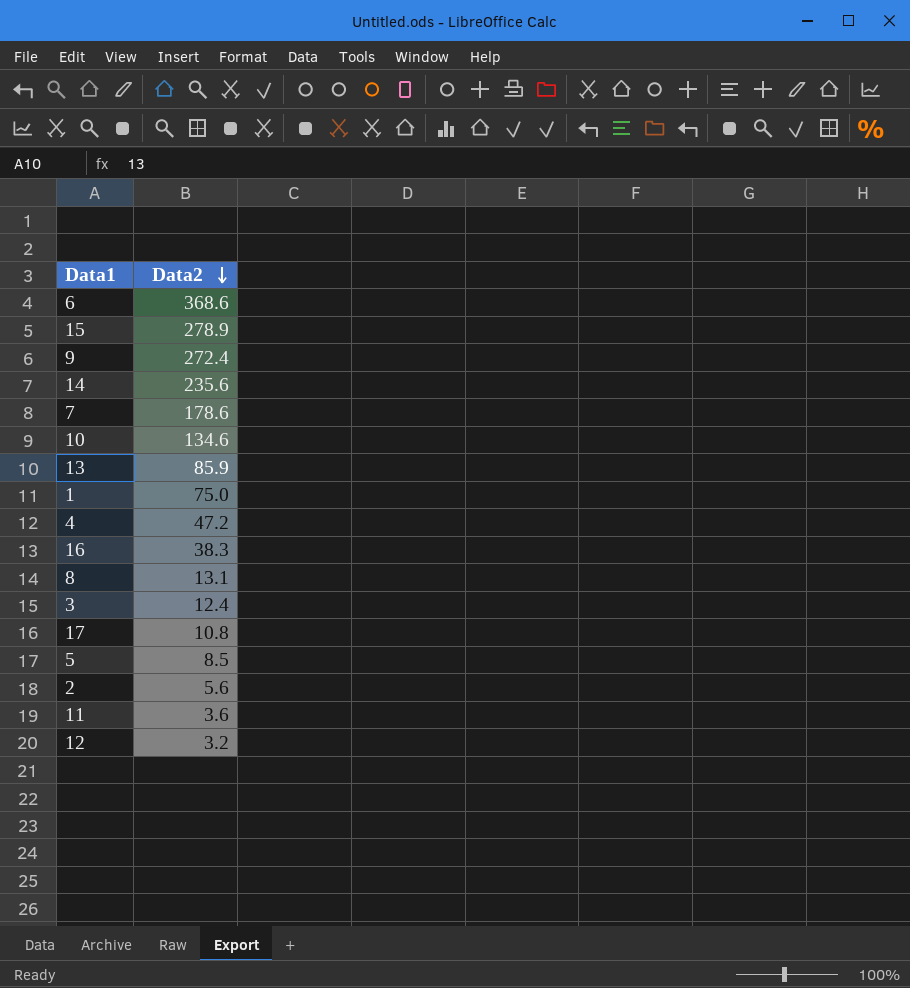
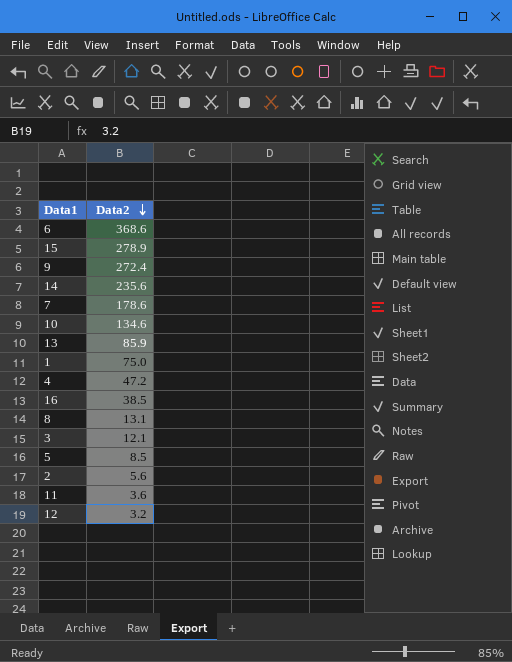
row 17: 10.8 -> none
16 | Data2: 38.3 -> 38.5
3 | Data2: 12.4 -> 12.1

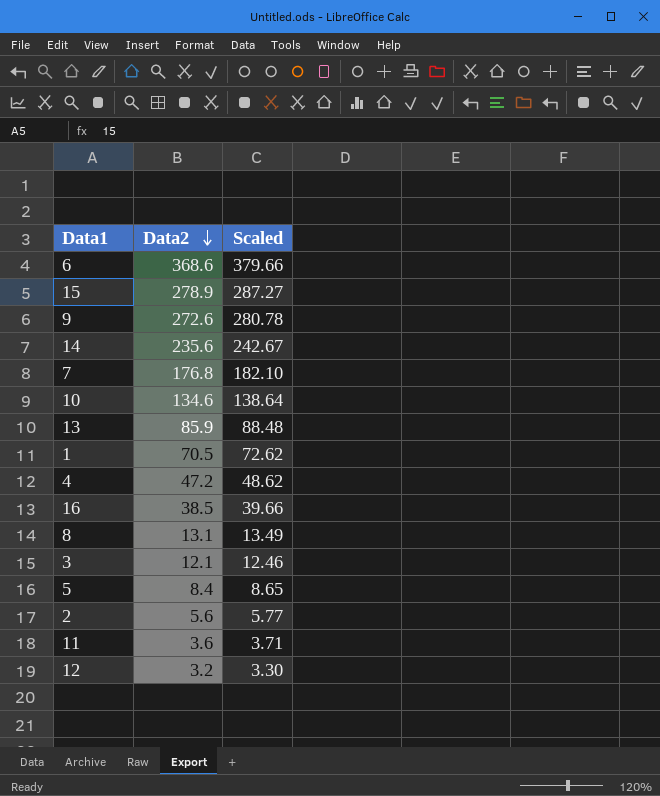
column Scaled | formula: none -> [Data2] * 1.03
9 | Data2: 272.4 -> 272.6
7 | Data2: 178.6 -> 176.8
1 | Data2: 75.0 -> 70.5
5 | Data2: 8.5 -> 8.4

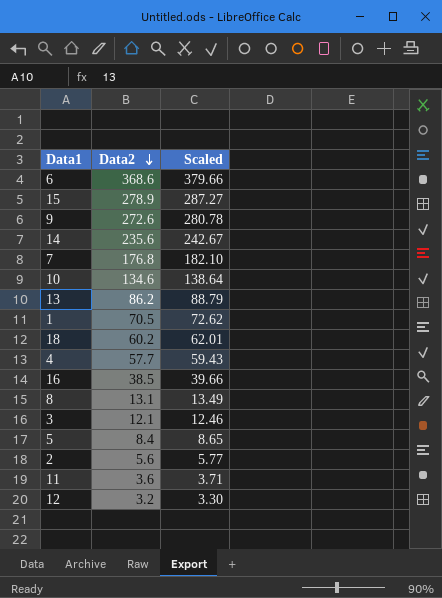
13 | Data2: 85.9 -> 86.2
13 | Scaled: 88.48 -> 88.79
row 18: none -> 60.2 | 62.01
4 | Data2: 47.2 -> 57.7
4 | Scaled: 48.62 -> 59.43

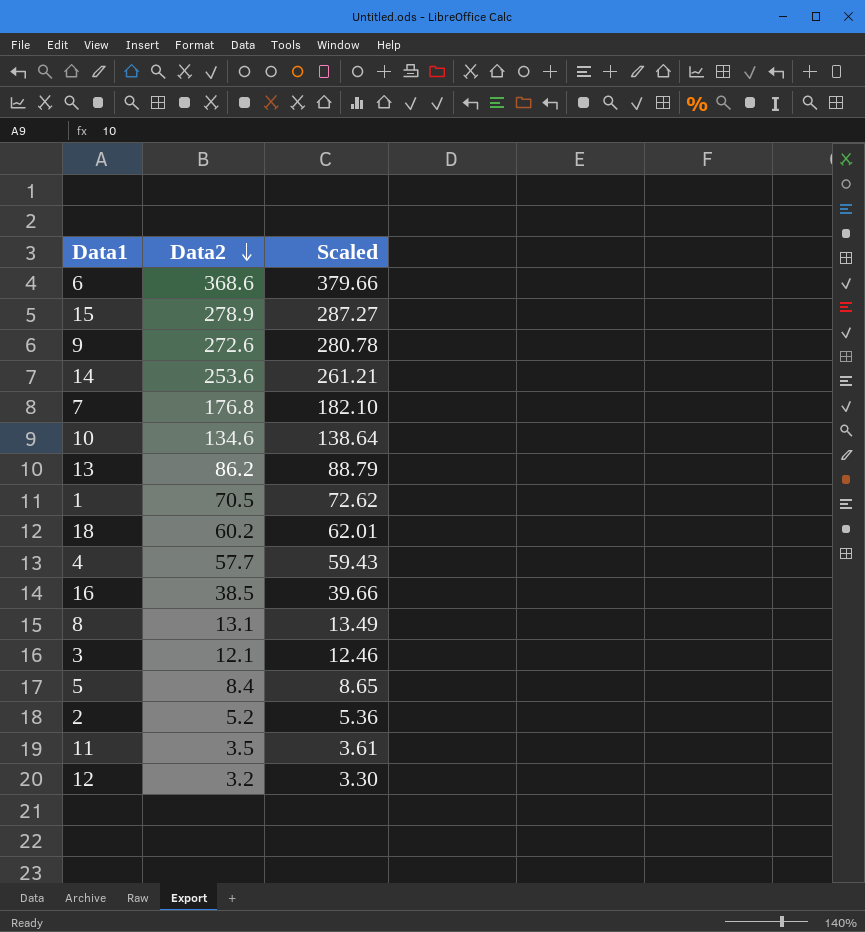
14 | Data2: 235.6 -> 253.6
14 | Scaled: 242.67 -> 261.21
2 | Data2: 5.6 -> 5.2
2 | Scaled: 5.77 -> 5.36
11 | Data2: 3.6 -> 3.5
11 | Scaled: 3.71 -> 3.61

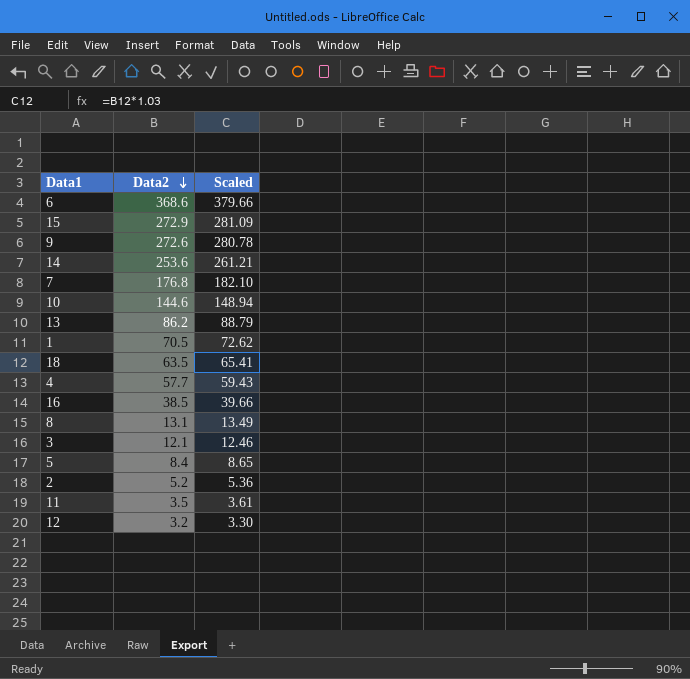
15 | Data2: 278.9 -> 272.9
15 | Scaled: 287.27 -> 281.09
10 | Data2: 134.6 -> 144.6
10 | Scaled: 138.64 -> 148.94
18 | Data2: 60.2 -> 63.5
18 | Scaled: 62.01 -> 65.41

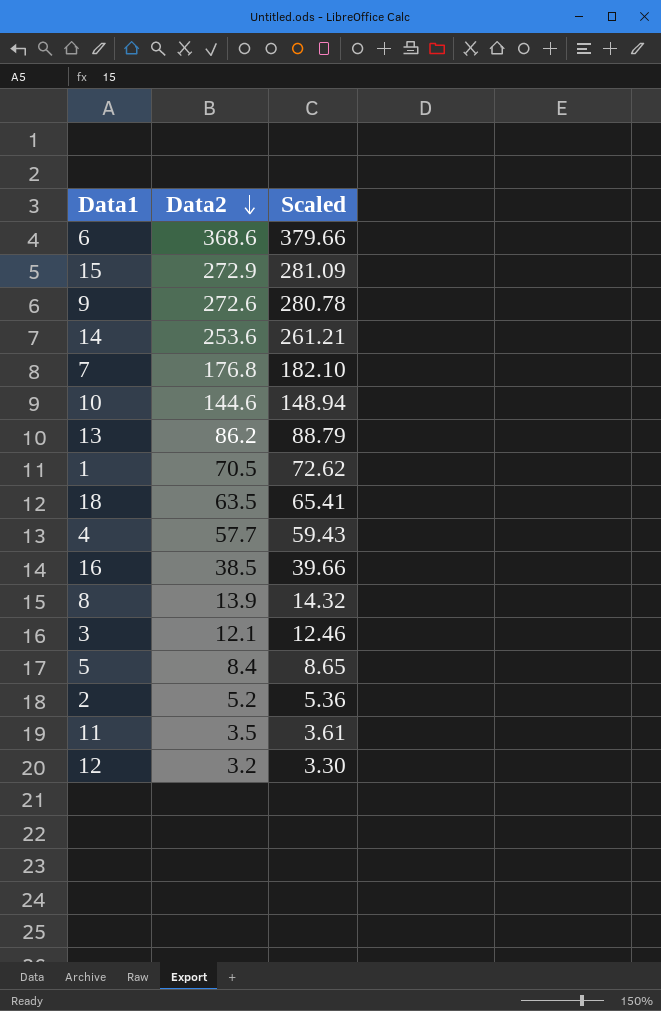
8 | Data2: 13.1 -> 13.9
8 | Scaled: 13.49 -> 14.32

